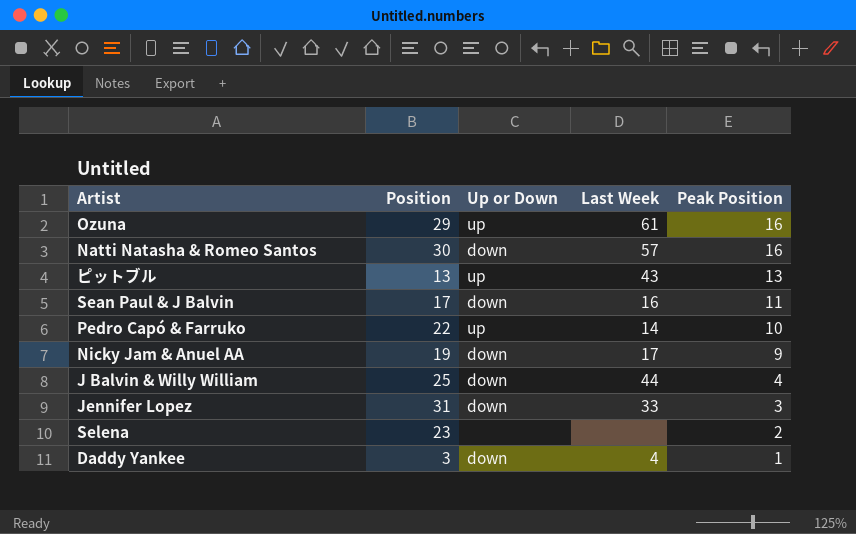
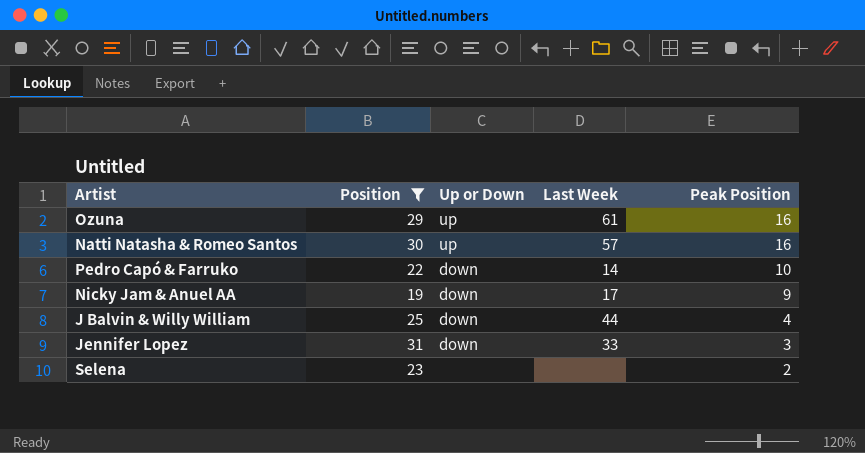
filter: none -> Position >= 19
Natti Natasha & Romeo Santos | Up or Down: down -> up
Pedro Capó & Farruko | Up or Down: up -> down

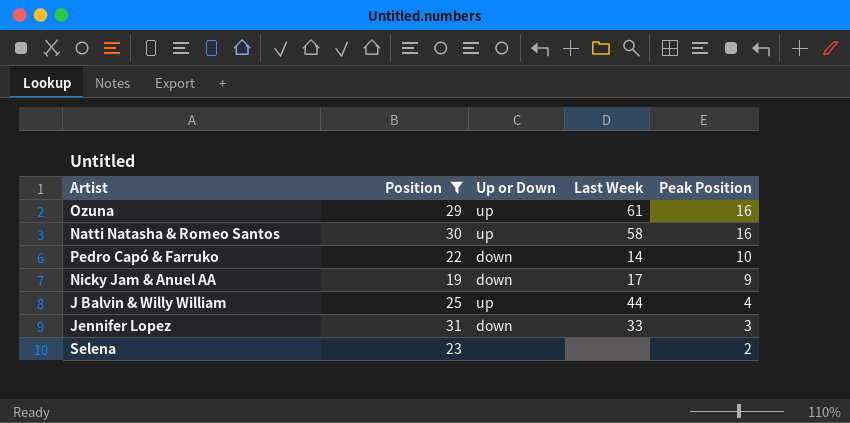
Natti Natasha & Romeo Santos | Last Week: 57 -> 58
J Balvin & Willy William | Up or Down: down -> up

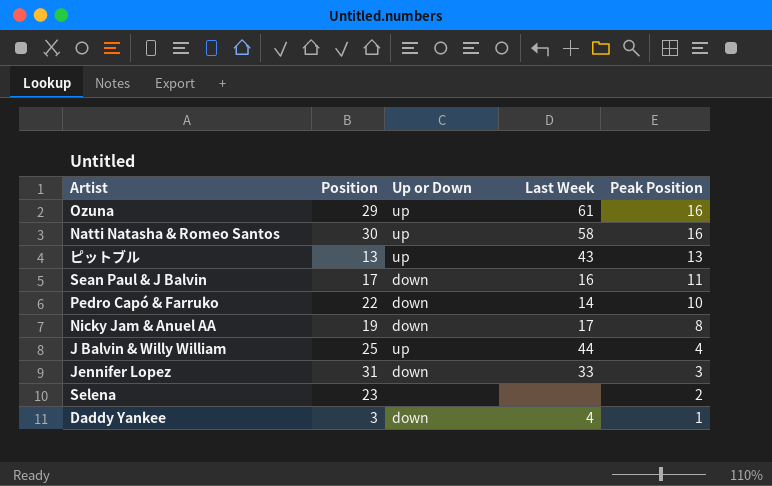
filter: Position >= 19 -> none
Nicky Jam & Anuel AA | Peak Position: 9 -> 8

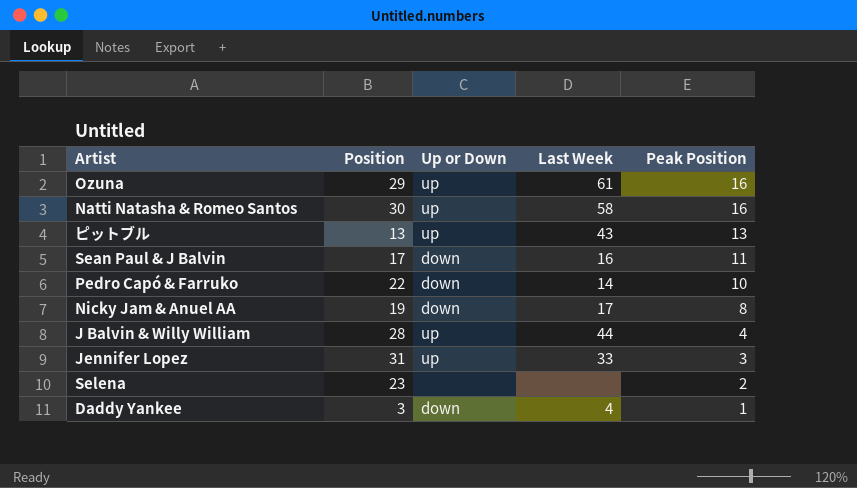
J Balvin & Willy William | Position: 25 -> 28
Jennifer Lopez | Up or Down: down -> up

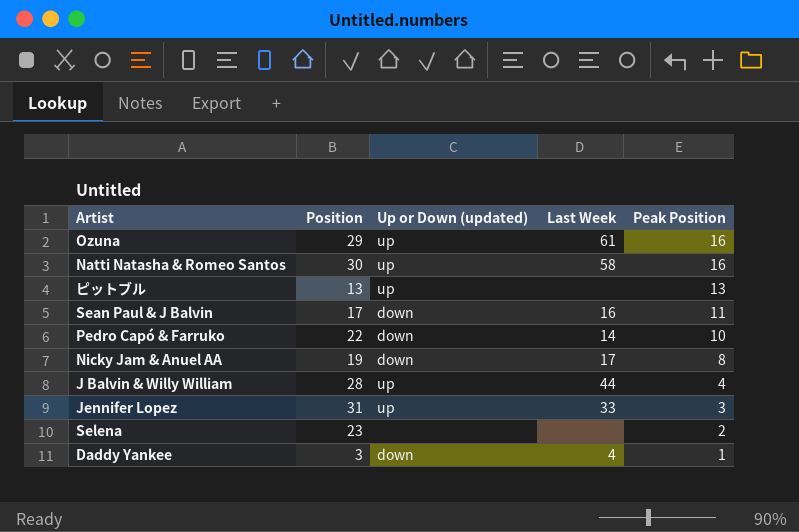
column name: Up or Down -> Up or Down (updated)
ピットブル | Last Week: 43 -> none

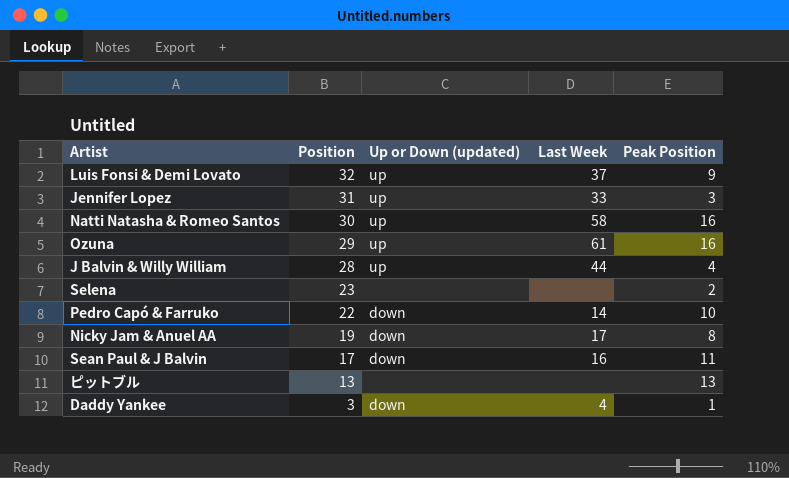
row order: Peak Position descending -> Position descending
row Luis Fonsi & Demi Lovato: none -> 32 | up | 37 | 9
ピットブル | Up or Down (updated): up -> none

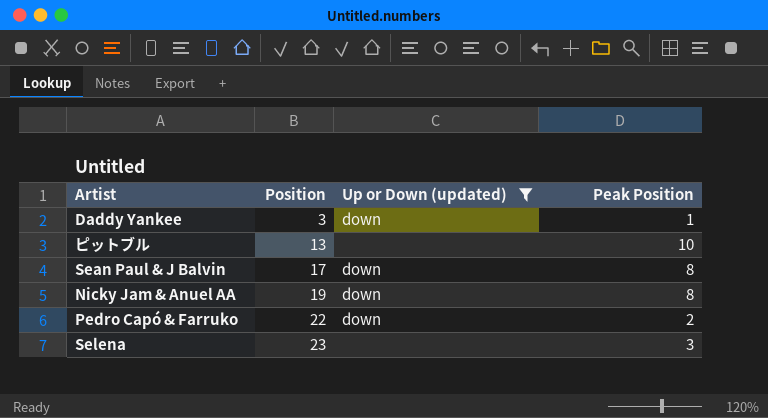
filter: none -> Up or Down (updated) != up
row order: Position descending -> Position ascending
column Last Week | position: 4 -> none
ピットブル | Peak Position: 13 -> 10
Sean Paul & J Balvin | Peak Position: 11 -> 8
Pedro Capó & Farruko | Peak Position: 10 -> 2
Selena | Peak Position: 2 -> 3

